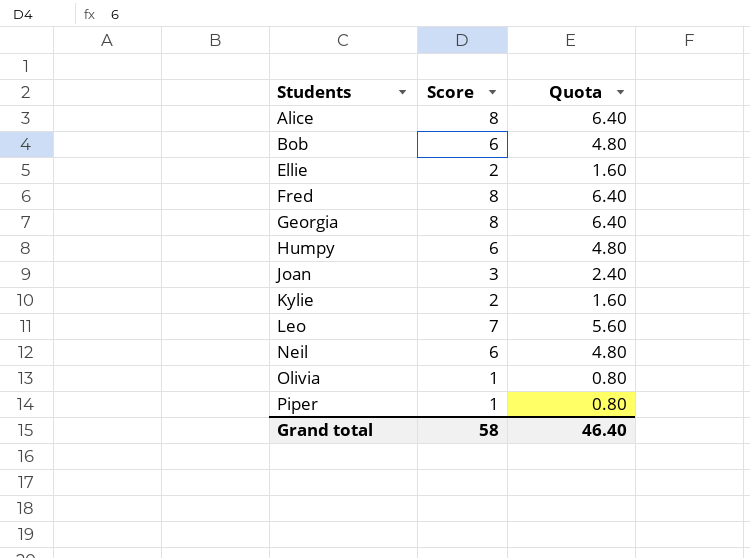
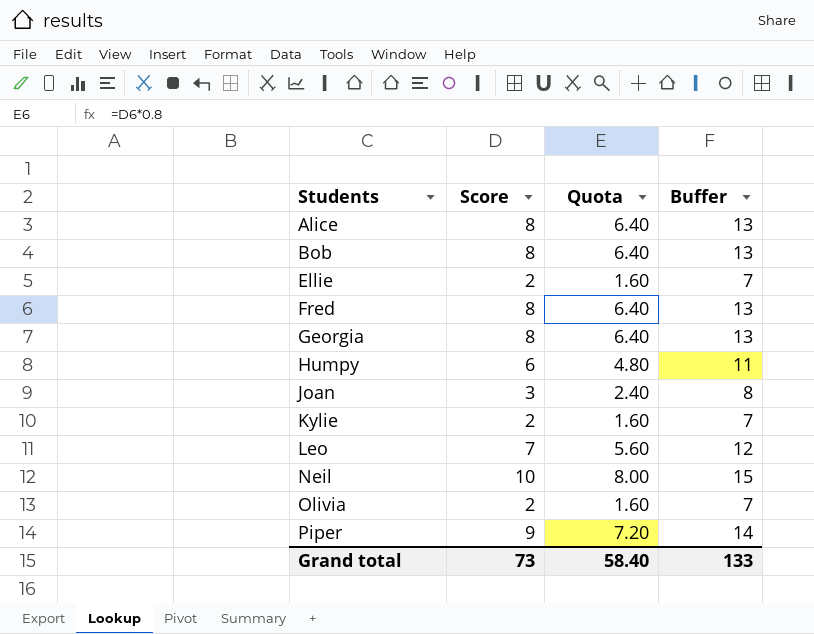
column Buffer | formula: none -> [Score] + 5
Bob | Score: 6 -> 8
Bob | Quota: 4.80 -> 6.40
Neil | Score: 6 -> 10
Neil | Quota: 4.80 -> 8.00
Olivia | Score: 1 -> 2
Olivia | Quota: 0.80 -> 1.60
Piper | Score: 1 -> 9
Piper | Quota: 0.80 -> 7.20
Grand total | Score: 58 -> 73
Grand total | Quota: 46.40 -> 58.40

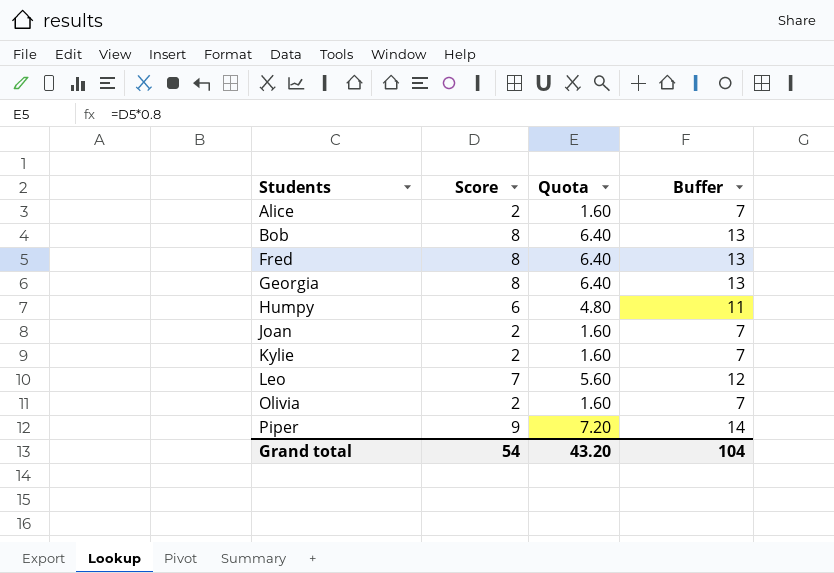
row Ellie: 2 | 1.60 | 7 -> none
row Neil: 10 | 8.00 | 15 -> none
Alice | Score: 8 -> 2
Alice | Quota: 6.40 -> 1.60
Alice | Buffer: 13 -> 7
Joan | Score: 3 -> 2
Joan | Quota: 2.40 -> 1.60
Joan | Buffer: 8 -> 7
Grand total | Score: 73 -> 54
Grand total | Quota: 58.40 -> 43.20
Grand total | Buffer: 133 -> 104

